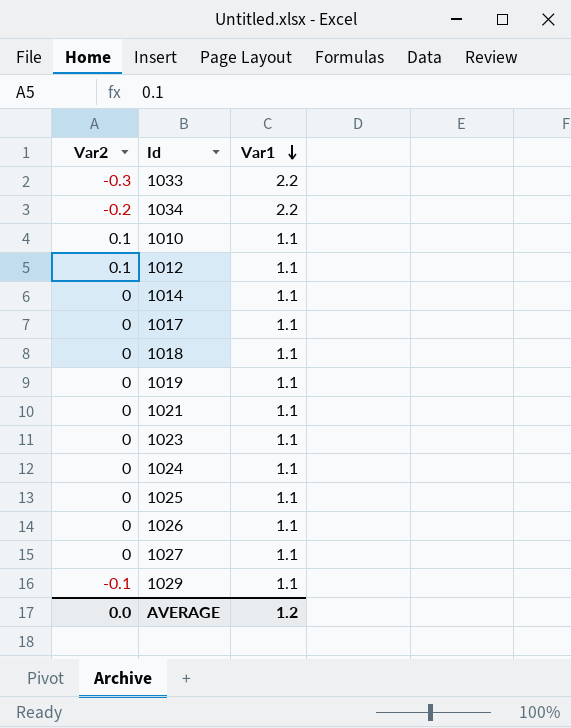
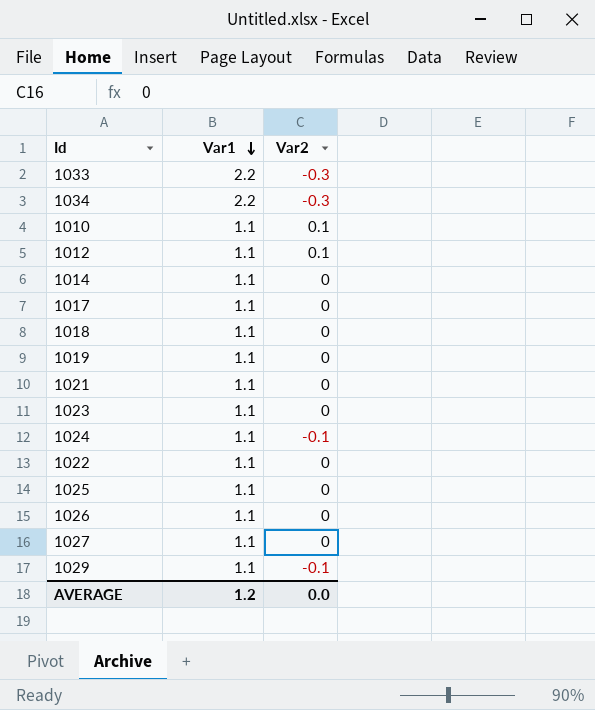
column Var2 | position: 1 -> 3
1034 | Var2: -0.2 -> -0.3
1024 | Var2: 0 -> -0.1
row 1022: none -> 1.1 | 0

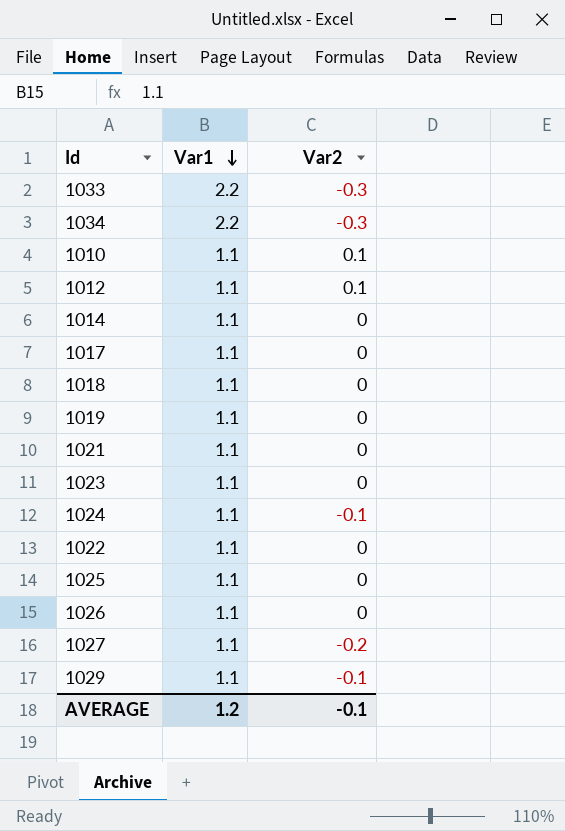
1027 | Var2: 0 -> -0.2
AVERAGE | Var2: 0.0 -> -0.1

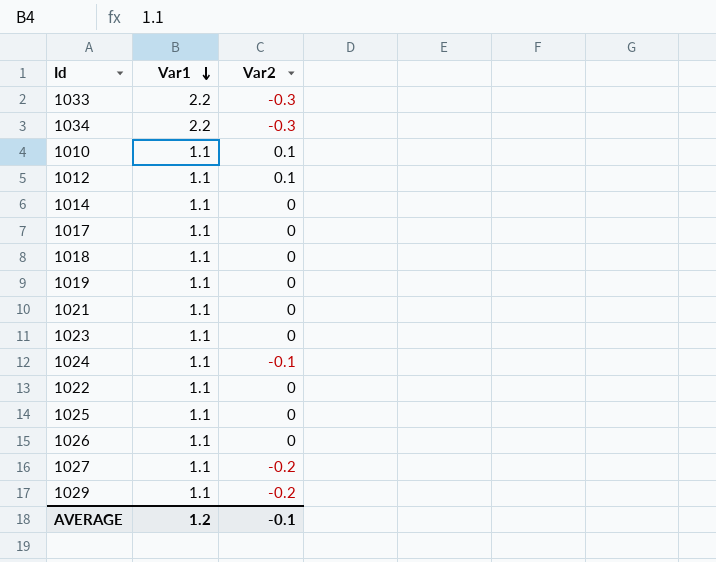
1029 | Var2: -0.1 -> -0.2

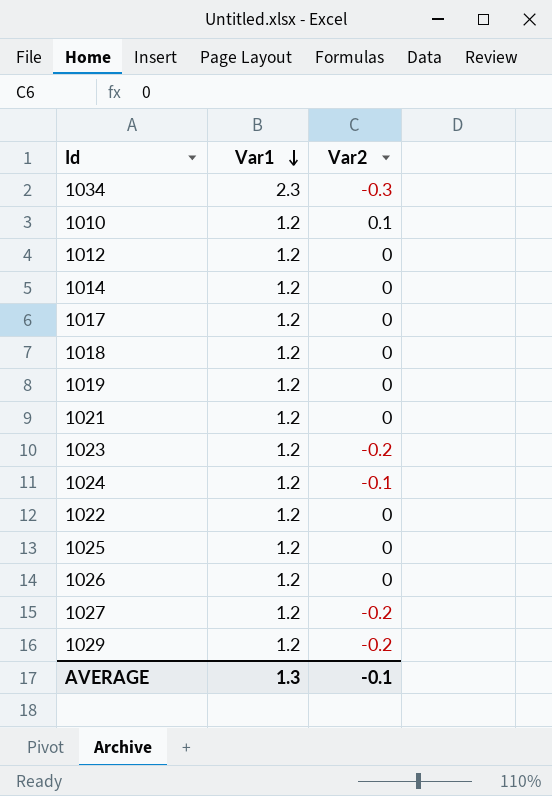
row 1033: 2.2 | -0.3 -> none
1034 | Var1: 2.2 -> 2.3
1010 | Var1: 1.1 -> 1.2
1012 | Var1: 1.1 -> 1.2
1012 | Var2: 0.1 -> 0
1014 | Var1: 1.1 -> 1.2
1017 | Var1: 1.1 -> 1.2
1018 | Var1: 1.1 -> 1.2
1019 | Var1: 1.1 -> 1.2
1021 | Var1: 1.1 -> 1.2
1023 | Var1: 1.1 -> 1.2
1023 | Var2: 0 -> -0.2
1024 | Var1: 1.1 -> 1.2
1022 | Var1: 1.1 -> 1.2
1025 | Var1: 1.1 -> 1.2
1026 | Var1: 1.1 -> 1.2
1027 | Var1: 1.1 -> 1.2
1029 | Var1: 1.1 -> 1.2
AVERAGE | Var1: 1.2 -> 1.3

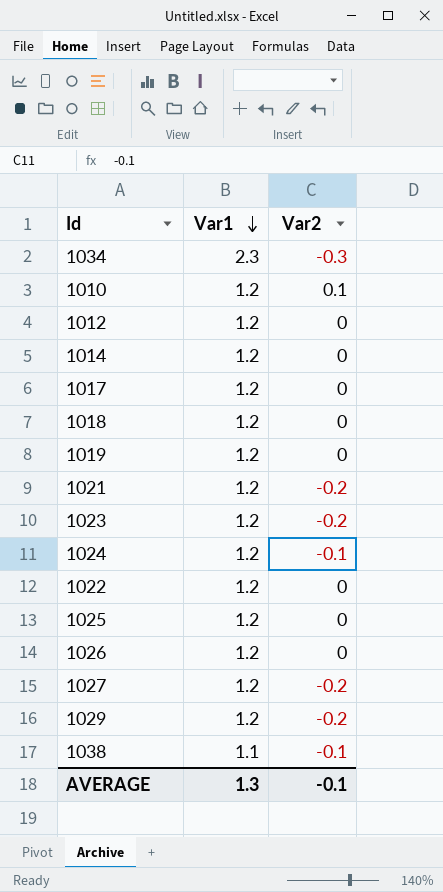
1021 | Var2: 0 -> -0.2
row 1038: none -> 1.1 | -0.1

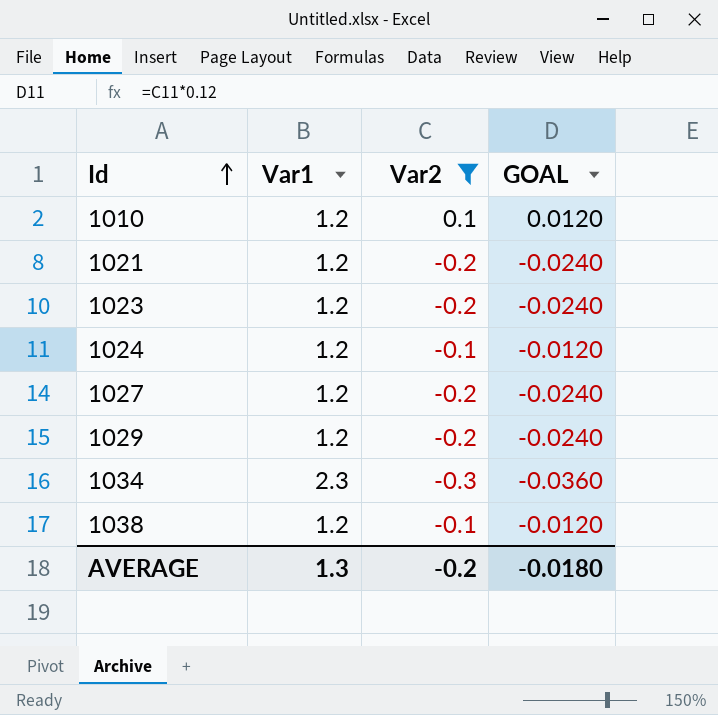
filter: none -> Var2 != 0
row order: Var1 descending -> Id ascending
column GOAL | formula: none -> [Var2] * 0.12
1038 | Var1: 1.1 -> 1.2
AVERAGE | Var2: -0.1 -> -0.2

